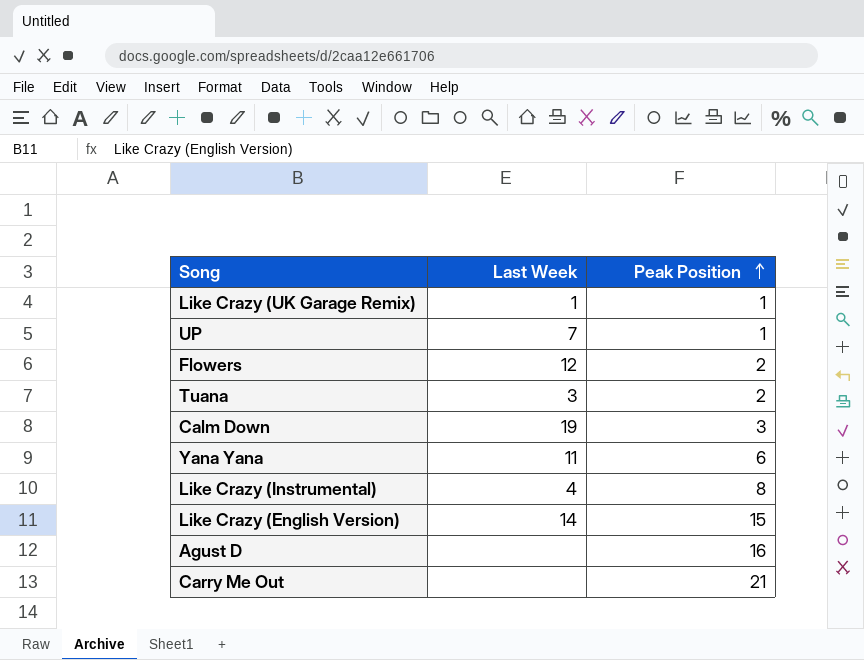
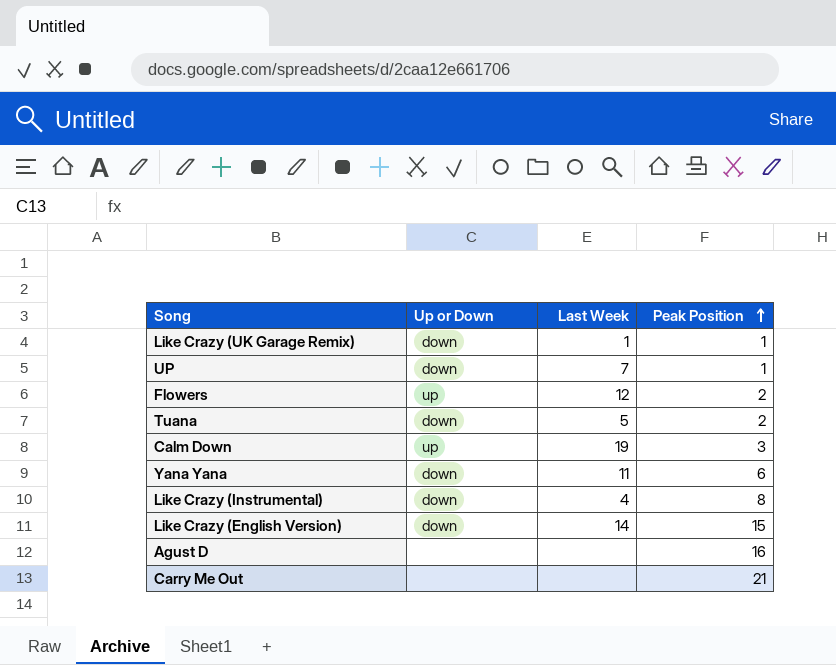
column Up or Down | position: none -> 2
Tuana | Last Week: 3 -> 5

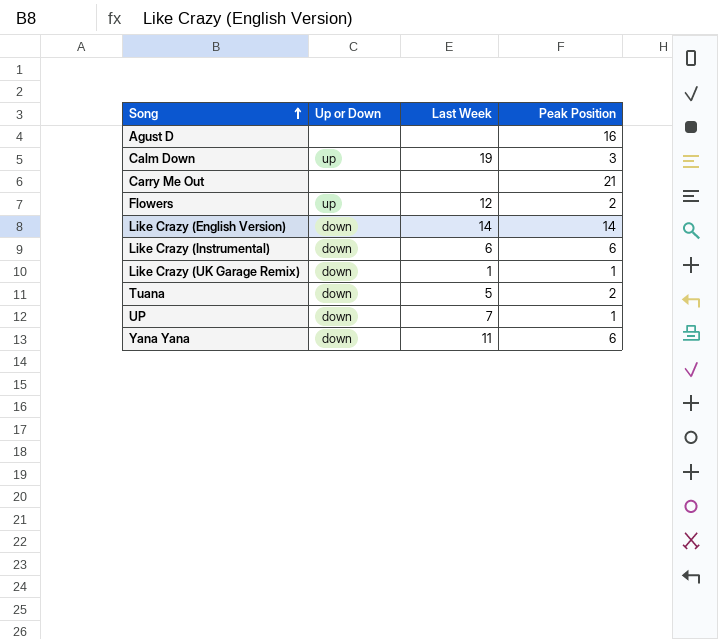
row order: Peak Position ascending -> Song ascending
Like Crazy (English Version) | Peak Position: 15 -> 14
Like Crazy (Instrumental) | Last Week: 4 -> 6
Like Crazy (Instrumental) | Peak Position: 8 -> 6

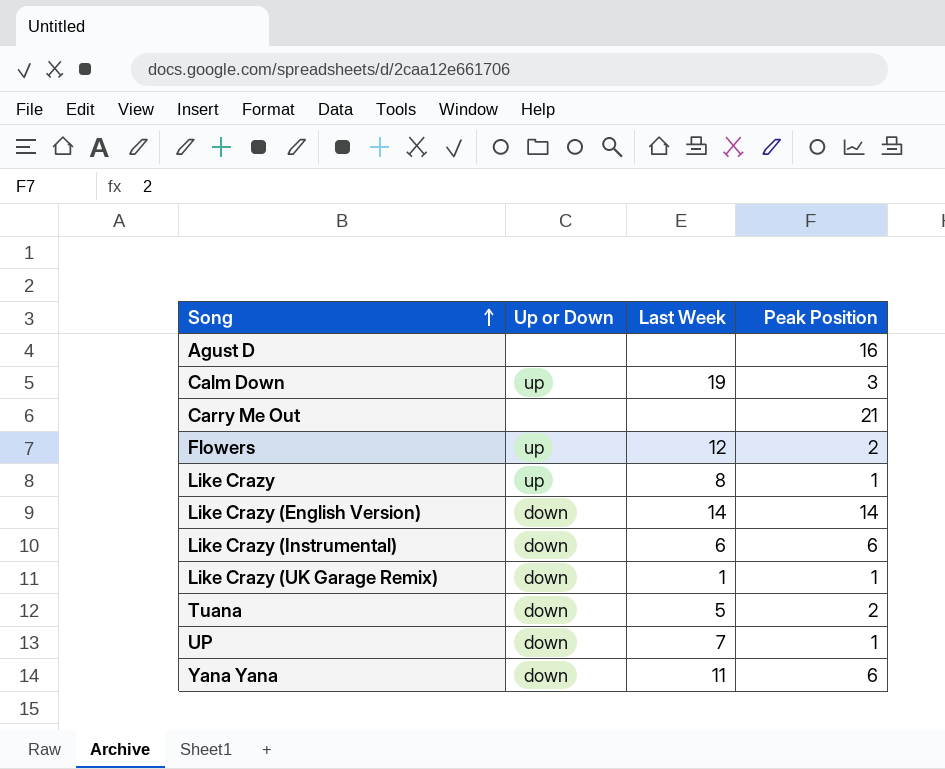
row Like Crazy: none -> up | 8 | 1

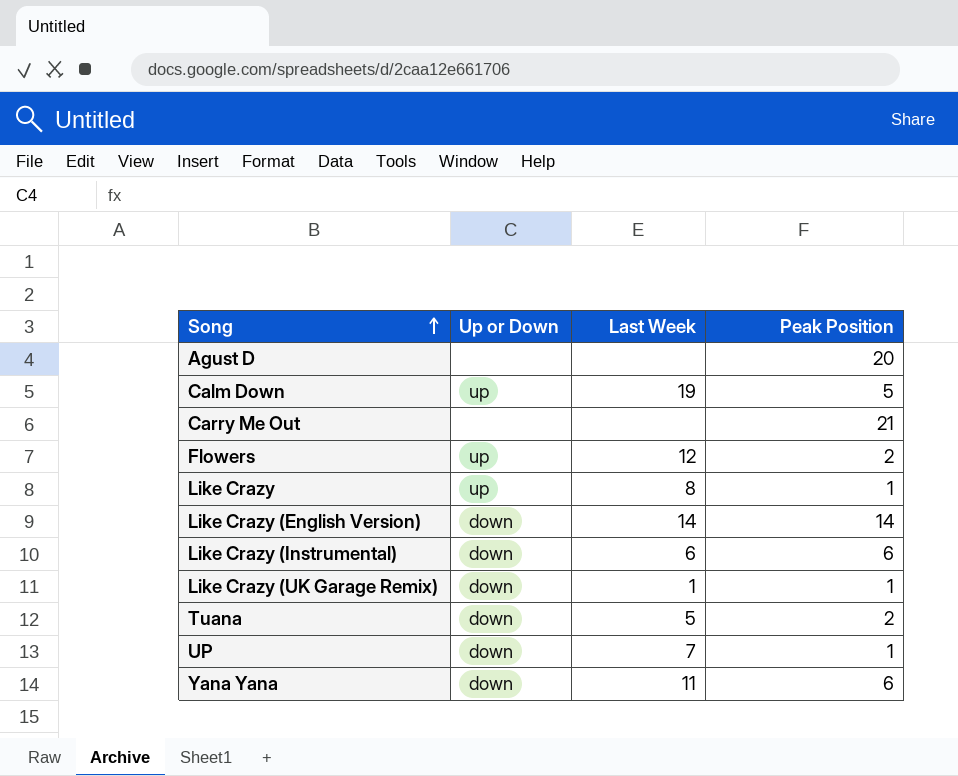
Agust D | Peak Position: 16 -> 20
Calm Down | Peak Position: 3 -> 5

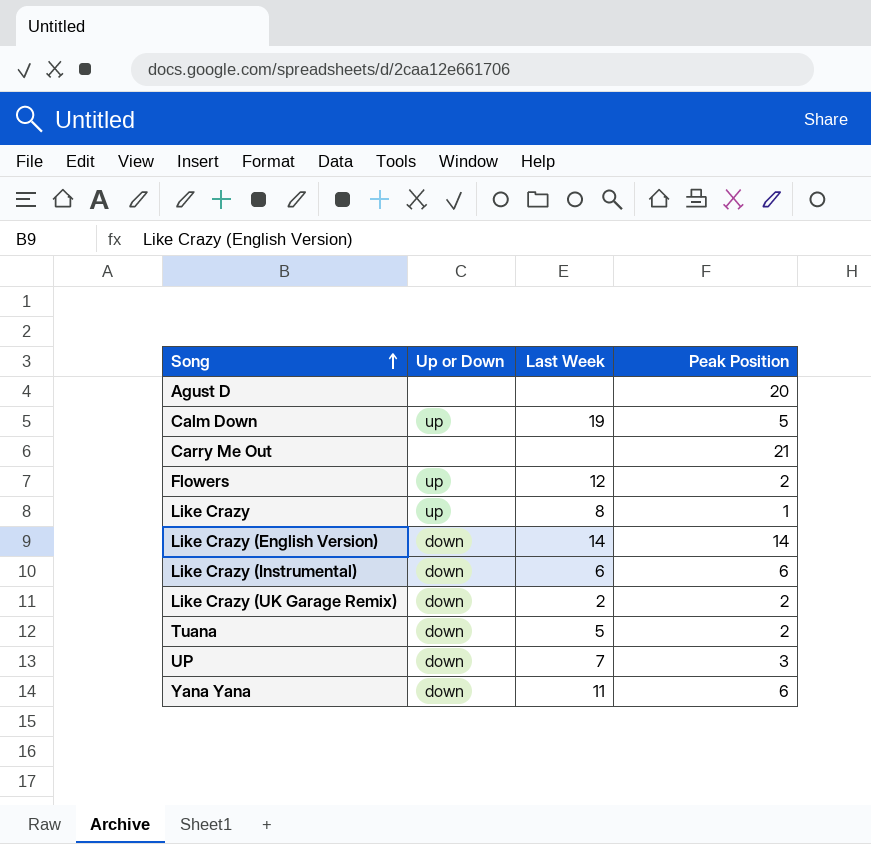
Like Crazy (UK Garage Remix) | Last Week: 1 -> 2
Like Crazy (UK Garage Remix) | Peak Position: 1 -> 2
UP | Peak Position: 1 -> 3

